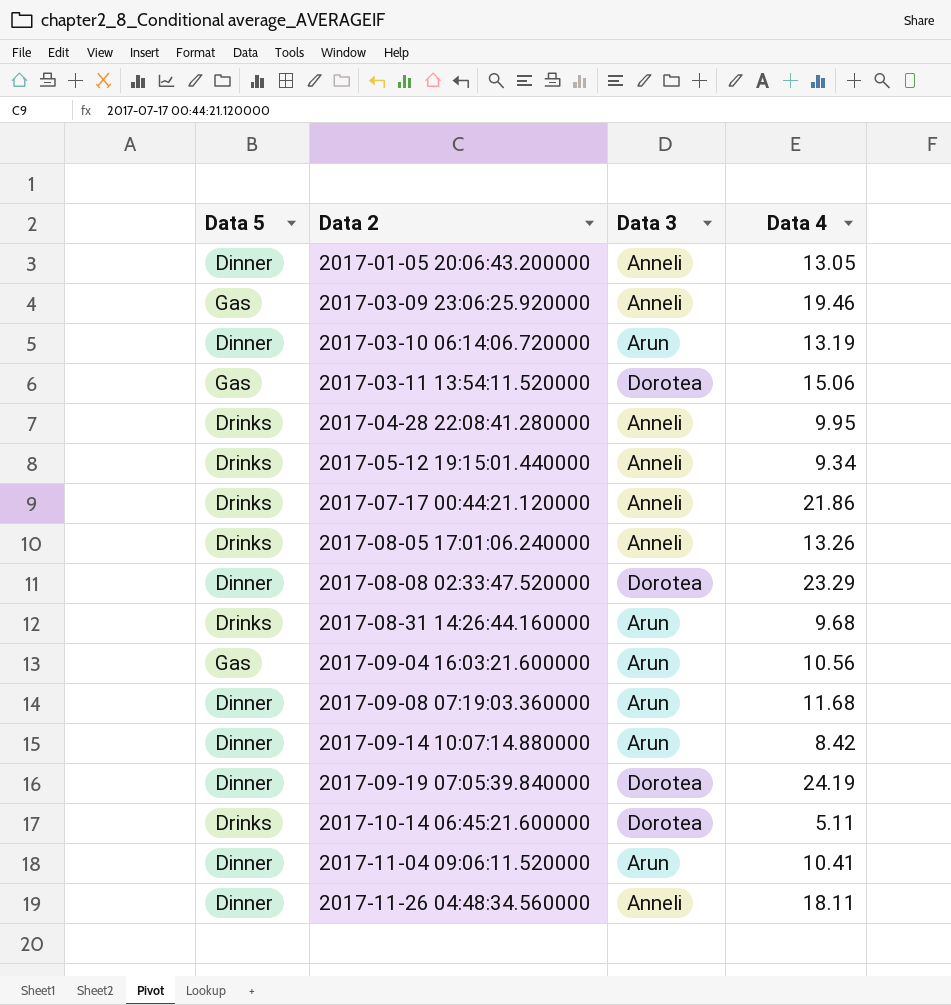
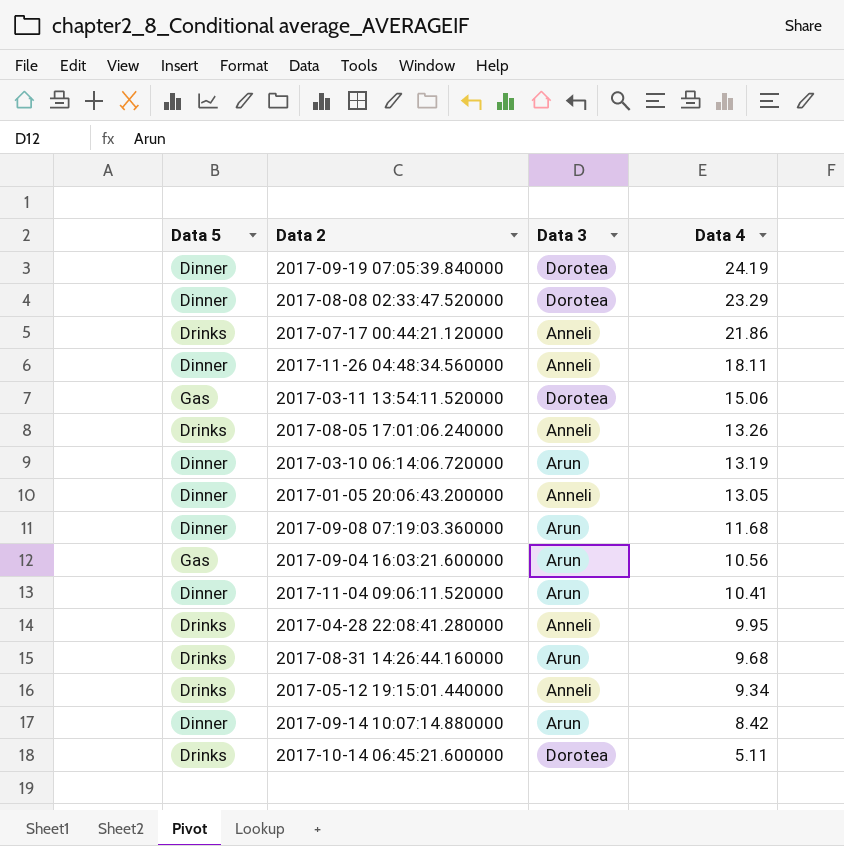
row order: Data 2 ascending -> Data 4 descending
row 2017-03-09 23:06:25.920000: Gas | Anneli | 19.46 -> none

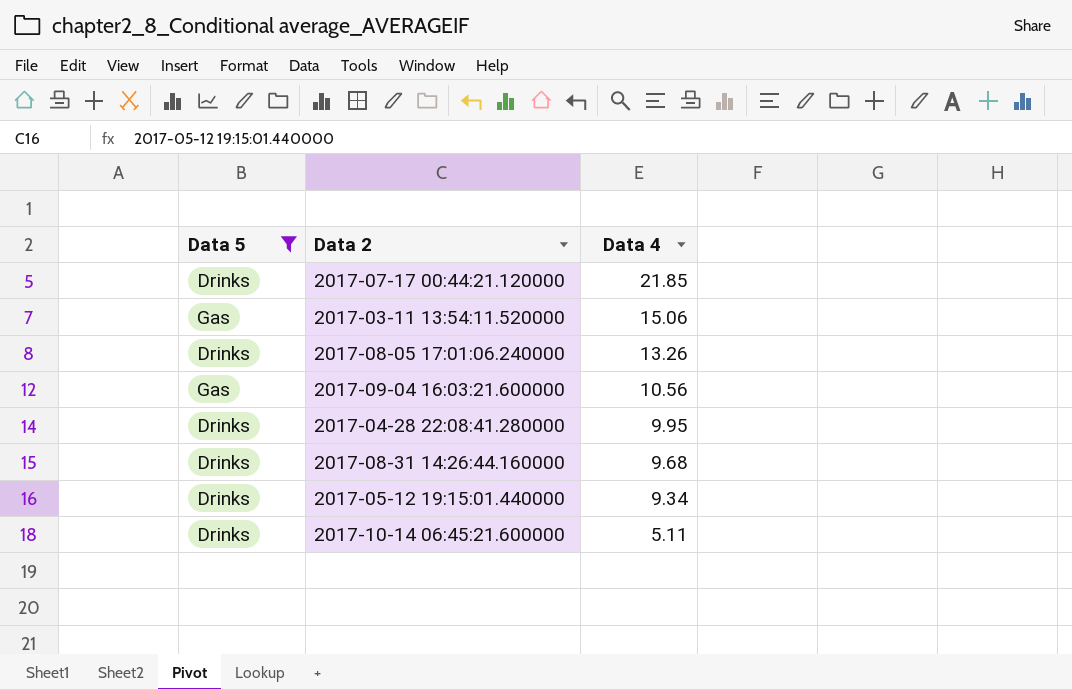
filter: none -> Data 5 != Dinner
column Data 3 | position: 3 -> none
2017-07-17 00:44:21.120000 | Data 4: 21.86 -> 21.85

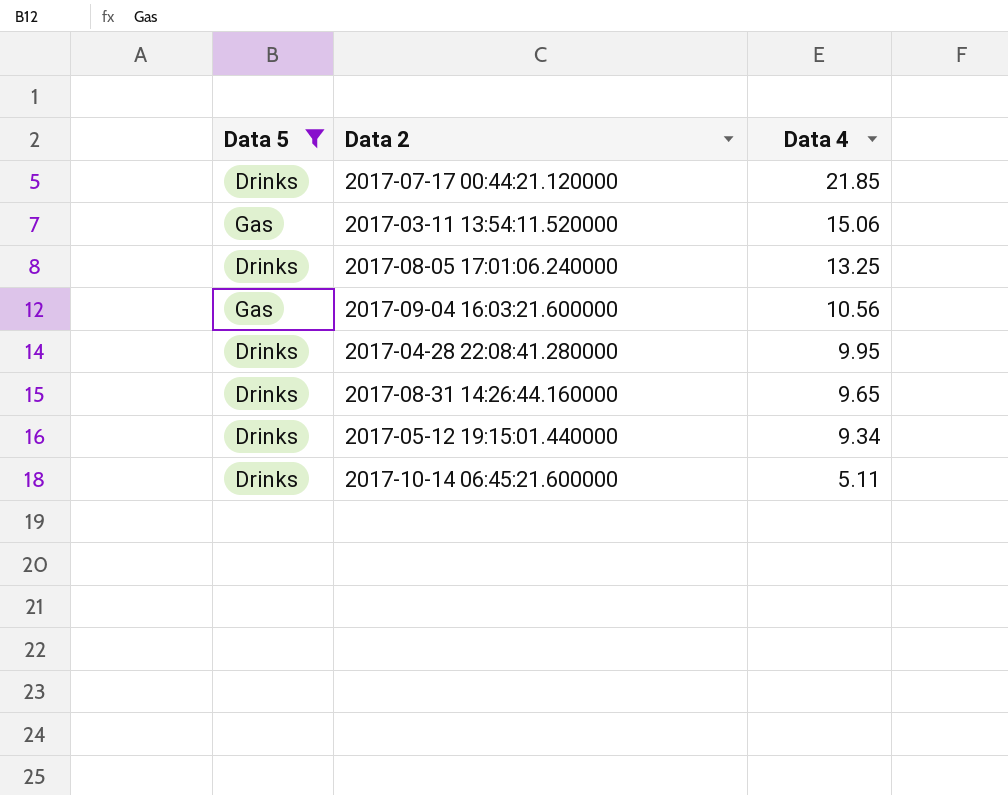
2017-08-05 17:01:06.240000 | Data 4: 13.26 -> 13.25
2017-08-31 14:26:44.160000 | Data 4: 9.68 -> 9.65

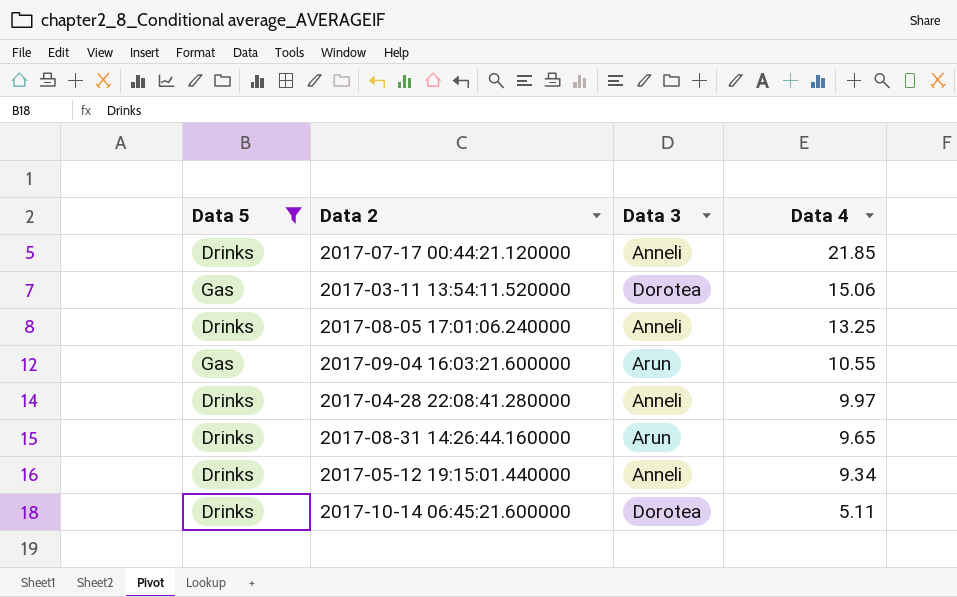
column Data 3 | position: none -> 3
2017-09-04 16:03:21.600000 | Data 4: 10.56 -> 10.55
2017-04-28 22:08:41.280000 | Data 4: 9.95 -> 9.97

